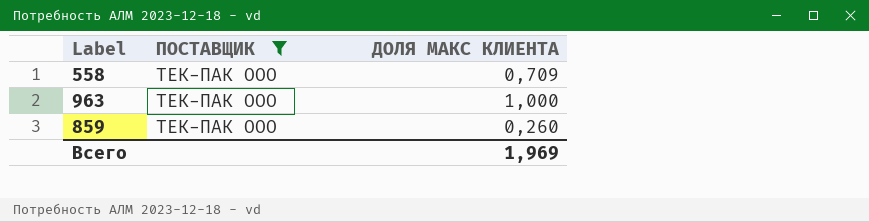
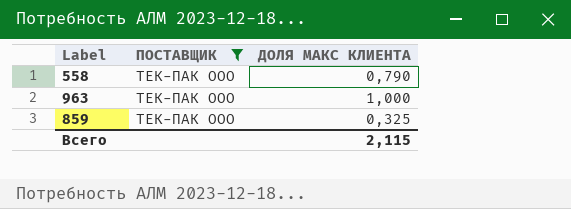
558 | ДОЛЯ МАКС КЛИЕНТА: 0,709 -> 0,790
859 | ДОЛЯ МАКС КЛИЕНТА: 0,260 -> 0,325
Всего | ДОЛЯ МАКС КЛИЕНТА: 1,969 -> 2,115

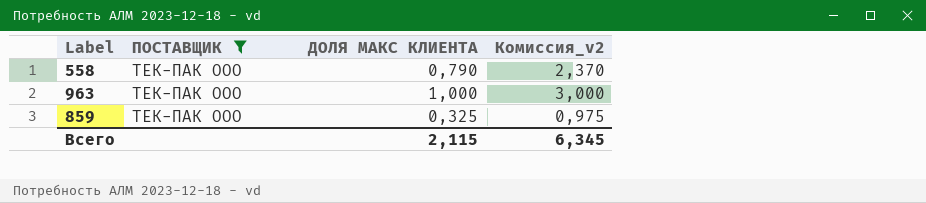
column Комиссия_v2 | formula: none -> [ДОЛЯ МАКС КЛИЕНТА] * 3

